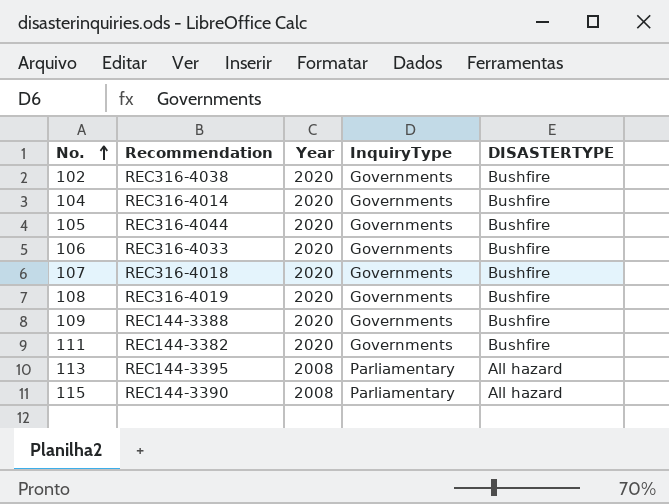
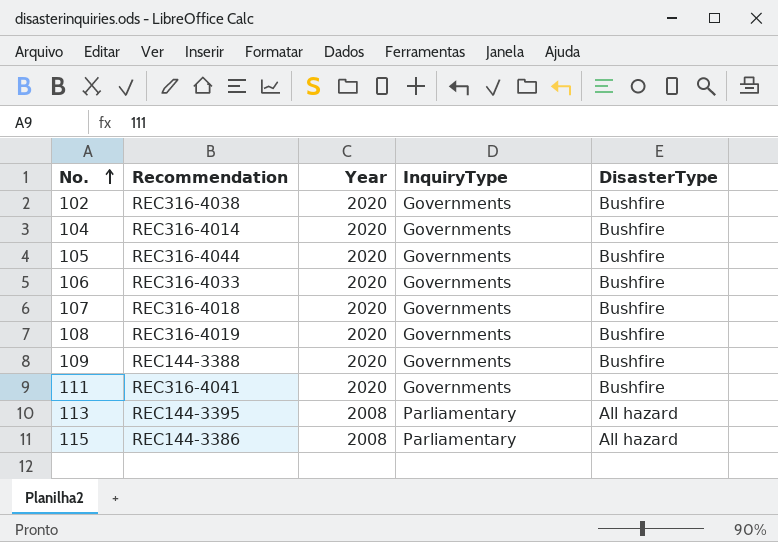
column name: DISASTERTYPE -> DisasterType
111 | Recommendation: REC144-3382 -> REC316-4041
115 | Recommendation: REC144-3390 -> REC144-3386

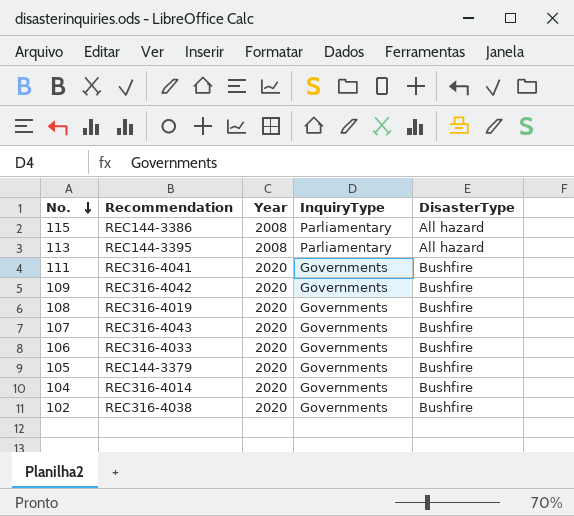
row order: No. ascending -> No. descending
109 | Recommendation: REC144-3388 -> REC316-4042
107 | Recommendation: REC316-4018 -> REC316-4043
105 | Recommendation: REC316-4044 -> REC144-3379

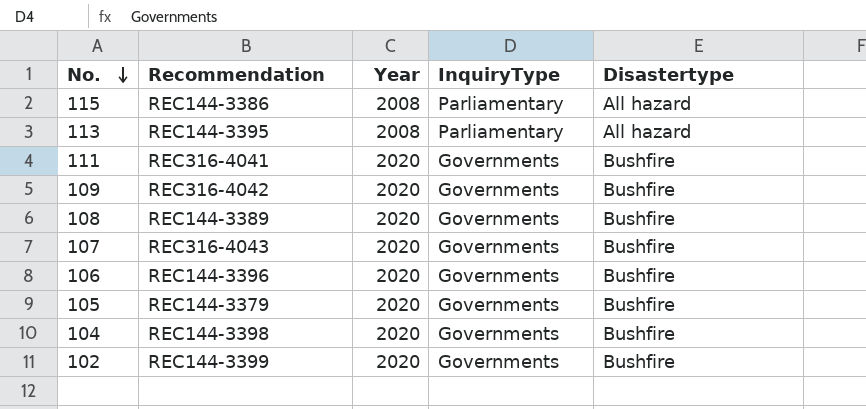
column name: DisasterType -> Disastertype
108 | Recommendation: REC316-4019 -> REC144-3389
106 | Recommendation: REC316-4033 -> REC144-3396
104 | Recommendation: REC316-4014 -> REC144-3398
102 | Recommendation: REC316-4038 -> REC144-3399

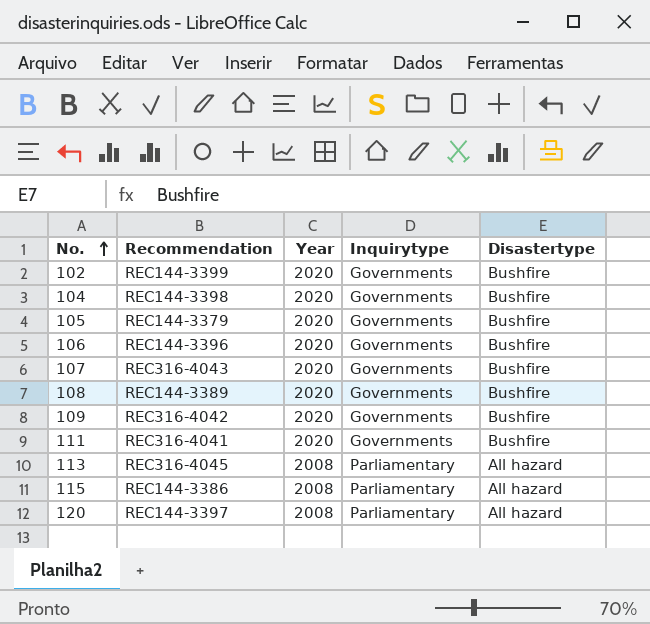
row order: No. descending -> No. ascending
column name: InquiryType -> Inquirytype
113 | Recommendation: REC144-3395 -> REC316-4045
row 120: none -> REC144-3397 | 2008 | Parliamentary | All hazard

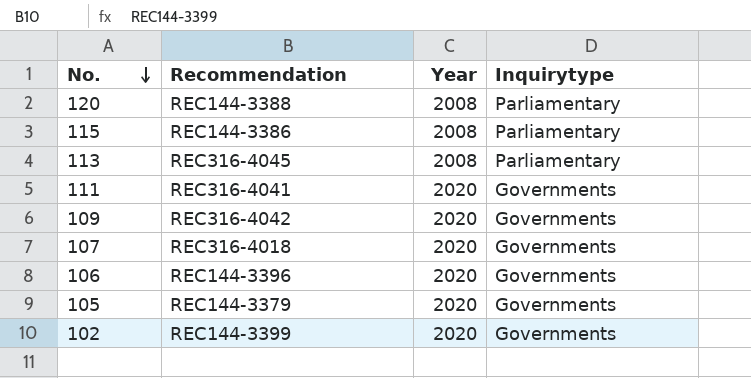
row order: No. ascending -> No. descending
column Disastertype | position: 5 -> none
row 104: REC144-3398 | 2020 | Governments | Bushfire -> none
row 108: REC144-3389 | 2020 | Governments | Bushfire -> none
120 | Recommendation: REC144-3397 -> REC144-3388
107 | Recommendation: REC316-4043 -> REC316-4018

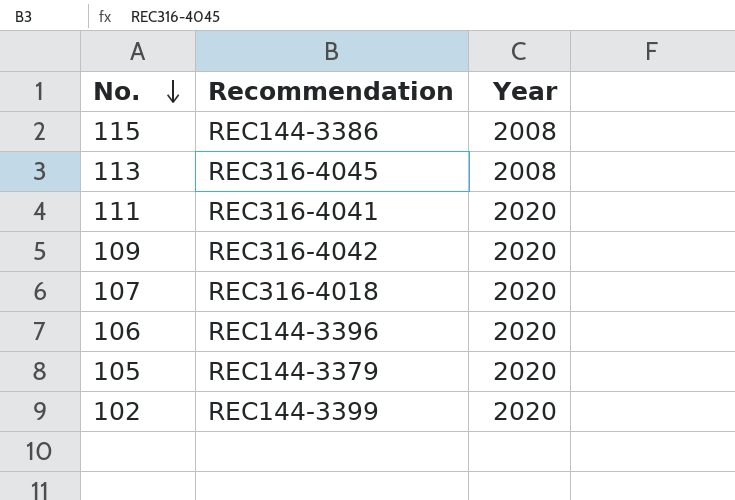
column Inquirytype | position: 4 -> none
row 120: REC144-3388 | 2008 | Parliamentary -> none

